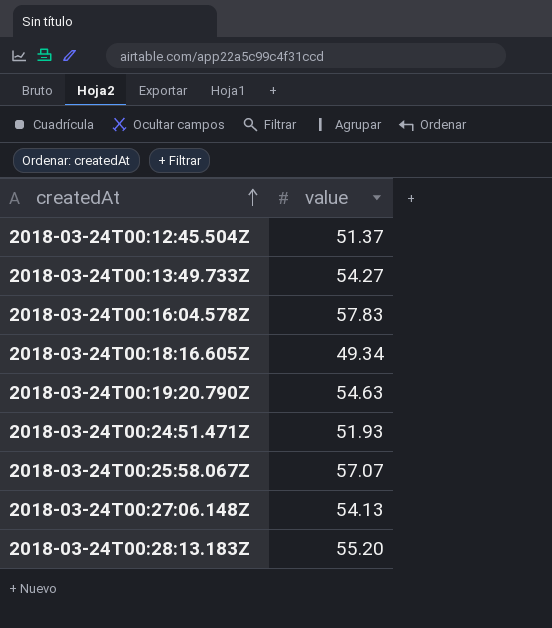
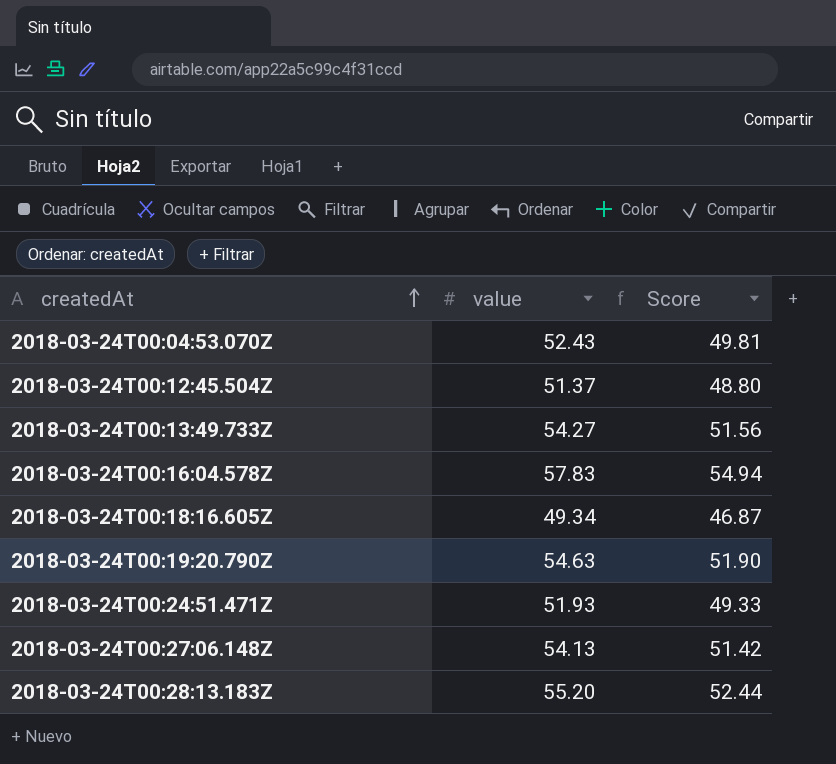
column Score | formula: none -> [value] * 0.95
row 2018-03-24T00:25:58.067Z: 57.07 -> none
row 2018-03-24T00:04:53.070Z: none -> 52.43 | 49.81

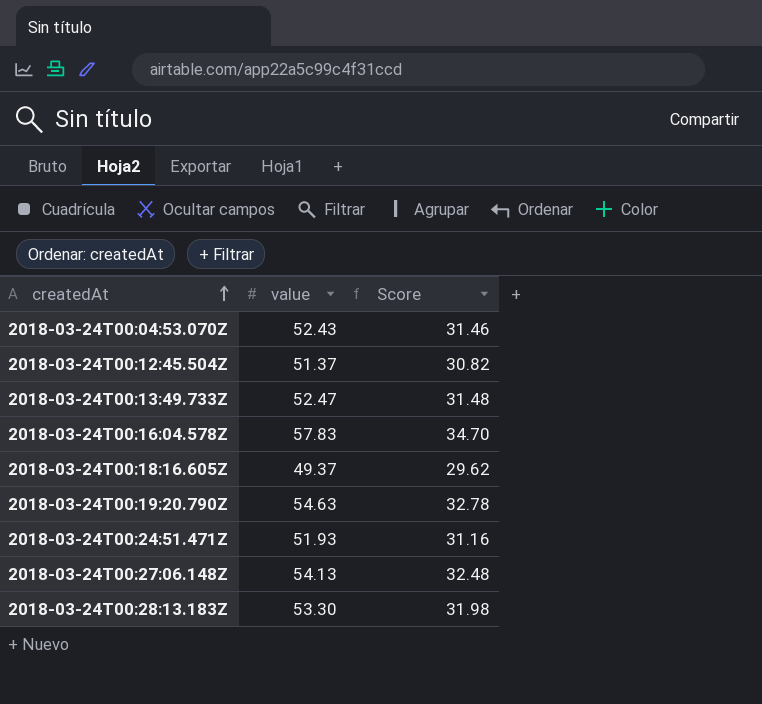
column Score | formula: [value] * 0.95 -> [value] * 0.6
2018-03-24T00:13:49.733Z | value: 54.27 -> 52.47
2018-03-24T00:18:16.605Z | value: 49.34 -> 49.37
2018-03-24T00:28:13.183Z | value: 55.20 -> 53.30

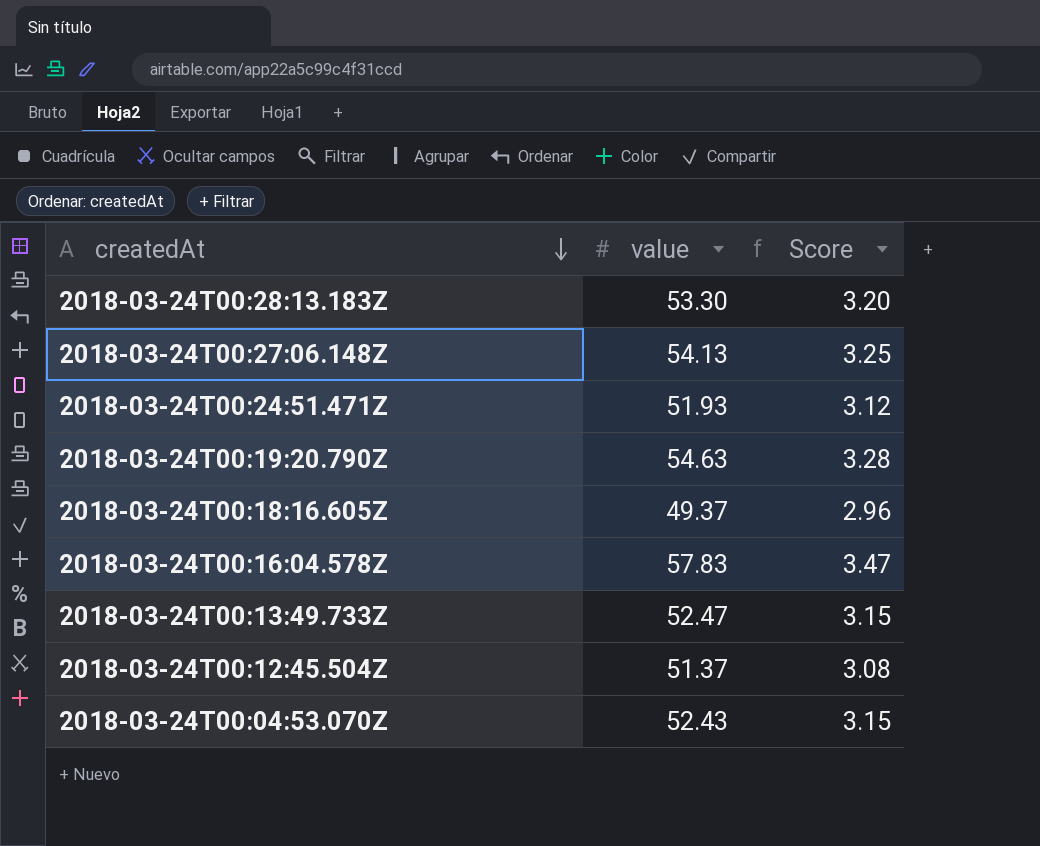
row order: createdAt ascending -> createdAt descending
column Score | formula: [value] * 0.6 -> [value] * 0.06

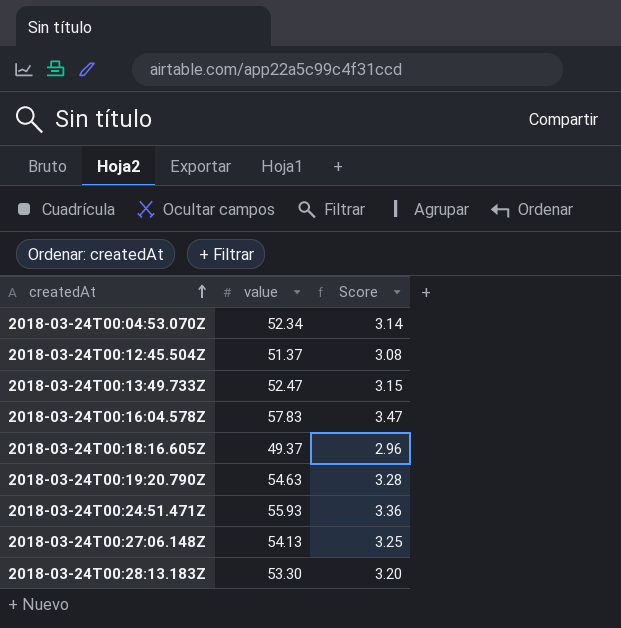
row order: createdAt descending -> createdAt ascending
2018-03-24T00:04:53.070Z | value: 52.43 -> 52.34
2018-03-24T00:04:53.070Z | Score: 3.15 -> 3.14
2018-03-24T00:24:51.471Z | value: 51.93 -> 55.93
2018-03-24T00:24:51.471Z | Score: 3.12 -> 3.36

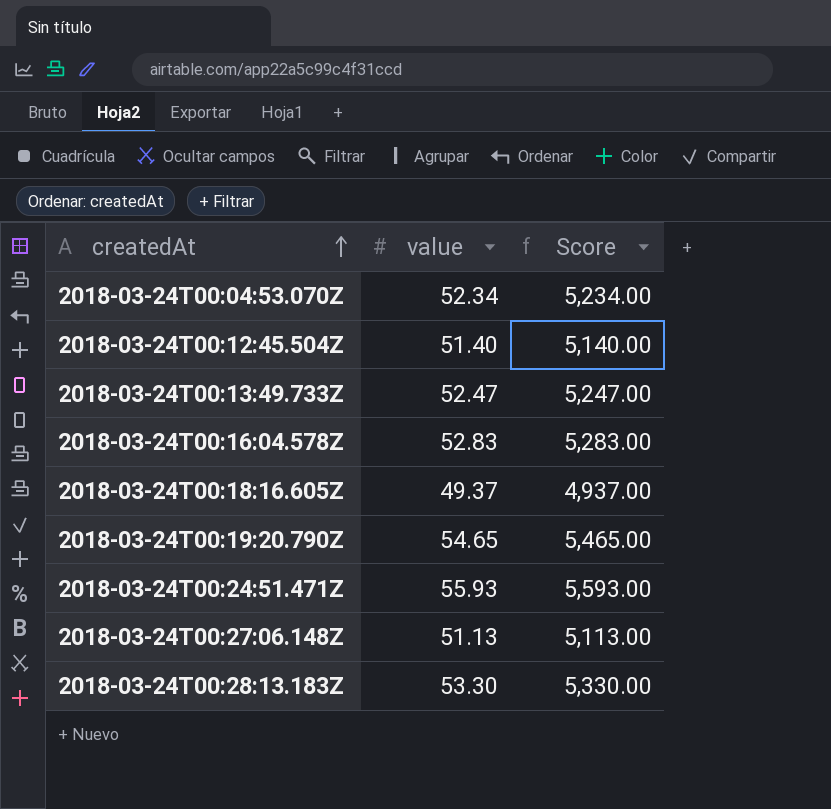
column Score | formula: [value] * 0.06 -> [value] * 100
2018-03-24T00:12:45.504Z | value: 51.37 -> 51.40
2018-03-24T00:16:04.578Z | value: 57.83 -> 52.83
2018-03-24T00:19:20.790Z | value: 54.63 -> 54.65
2018-03-24T00:27:06.148Z | value: 54.13 -> 51.13

